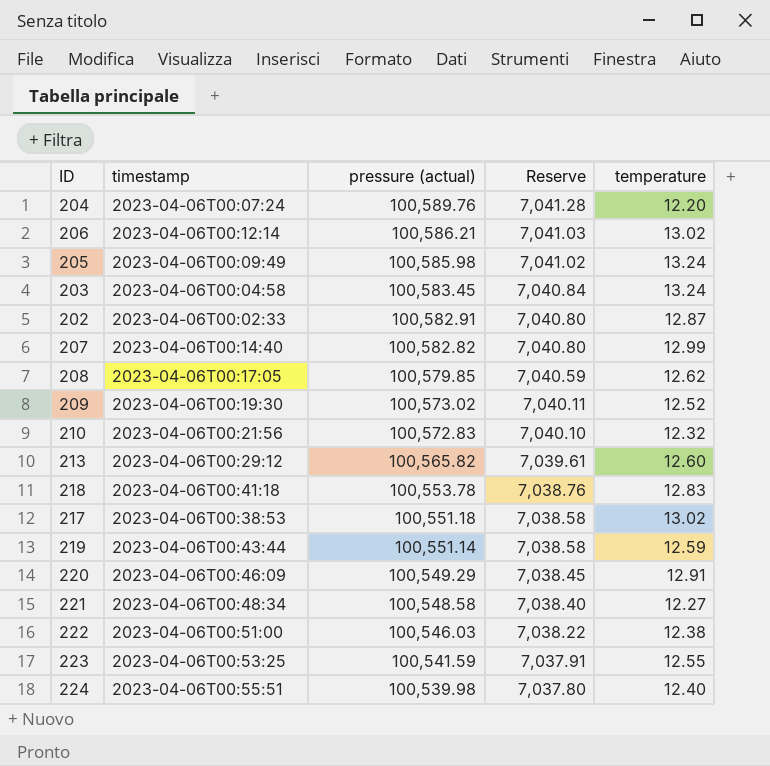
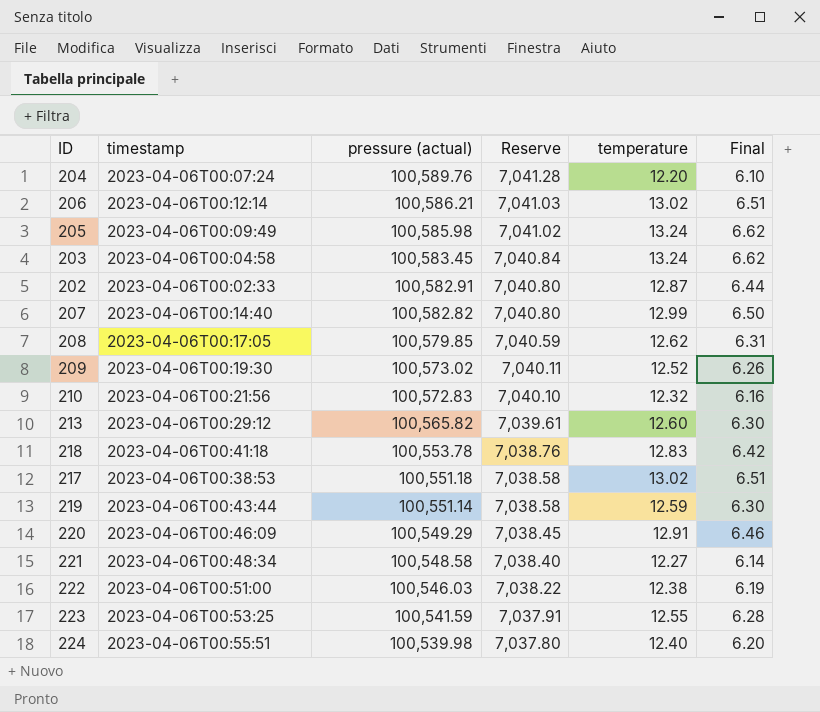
column Final | formula: none -> [temperature] * 0.5

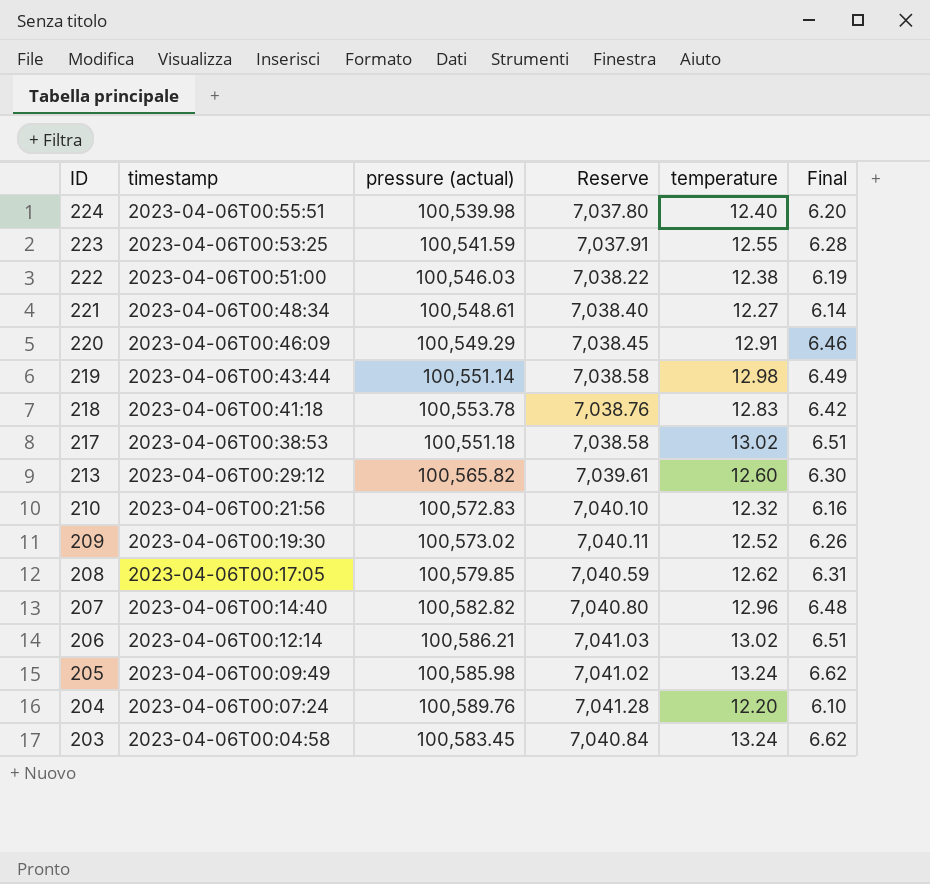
row order: pressure (actual) descending -> ID descending
row 202: 2023-04-06T00:02:33 | 100,582.91 | 7,040.80 | 12.87 | 6.44 -> none
221 | pressure (actual): 100,548.58 -> 100,548.61
219 | temperature: 12.59 -> 12.98
219 | Final: 6.30 -> 6.49
207 | temperature: 12.99 -> 12.96
207 | Final: 6.50 -> 6.48

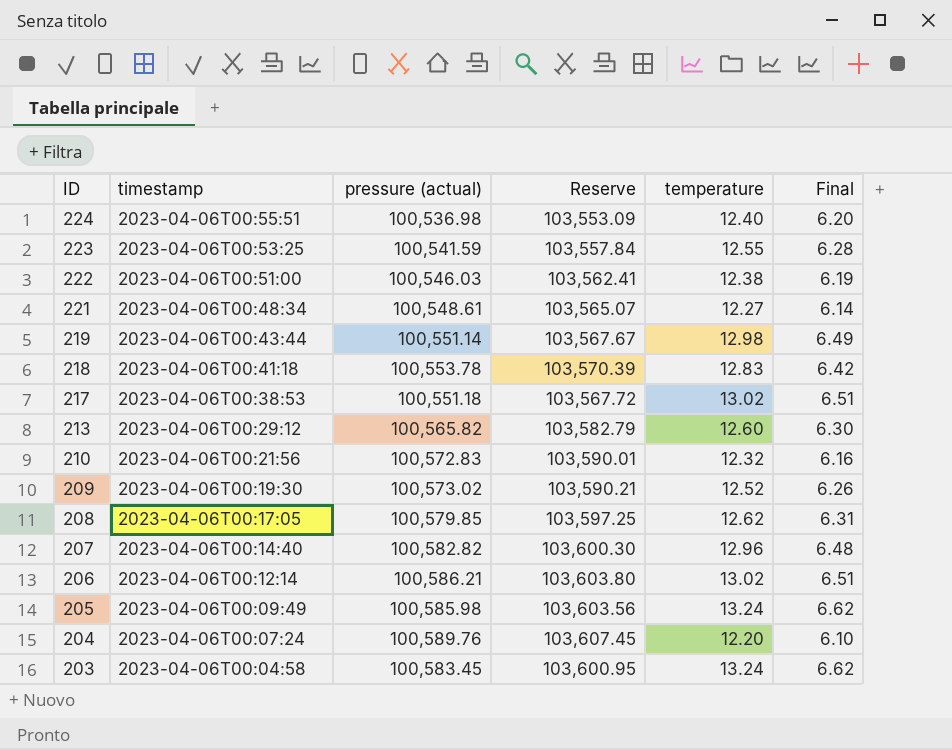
column Reserve | formula: [pressure (actual)] * 0.07 -> [pressure (actual)] * 1.03
row 220: 2023-04-06T00:46:09 | 100,549.29 | 7,038.45 | 12.91 | 6.46 -> none
224 | pressure (actual): 100,539.98 -> 100,536.98

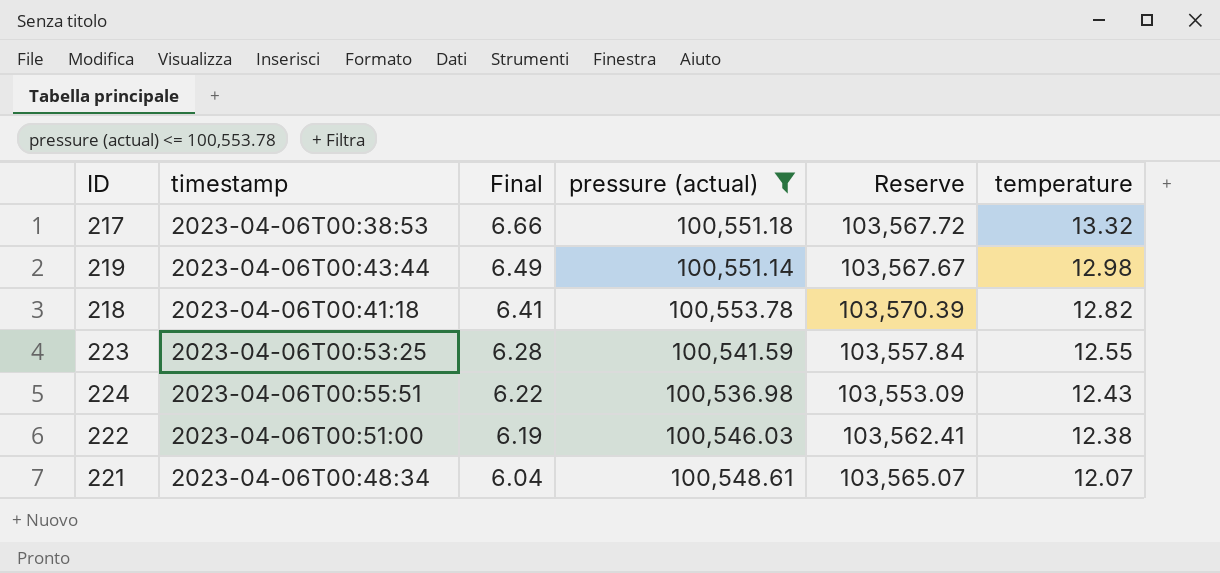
filter: none -> pressure (actual) <= 100,553.78
row order: ID descending -> Final descending
column Final | position: 6 -> 3
217 | Final: 6.51 -> 6.66
217 | temperature: 13.02 -> 13.32
218 | Final: 6.42 -> 6.41
218 | temperature: 12.83 -> 12.82
224 | Final: 6.20 -> 6.22
224 | temperature: 12.40 -> 12.43
221 | Final: 6.14 -> 6.04
221 | temperature: 12.27 -> 12.07

